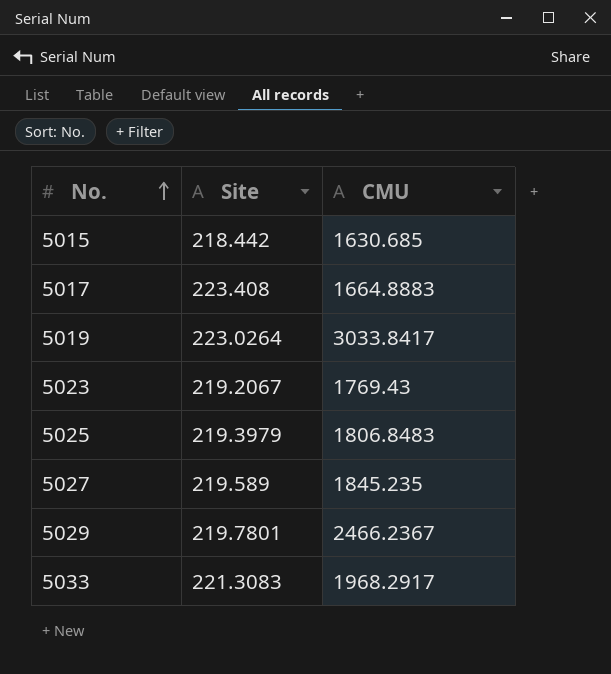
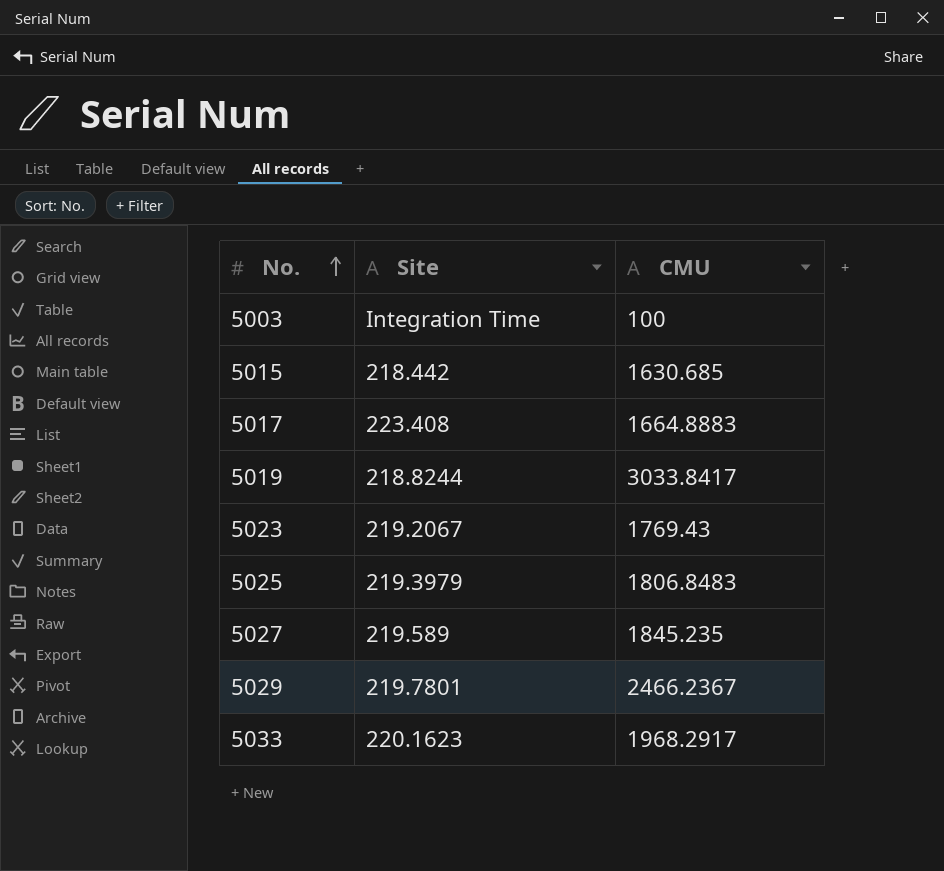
row 5003: none -> Integration Time | 100
5019 | Site: 223.0264 -> 218.8244
5033 | Site: 221.3083 -> 220.1623

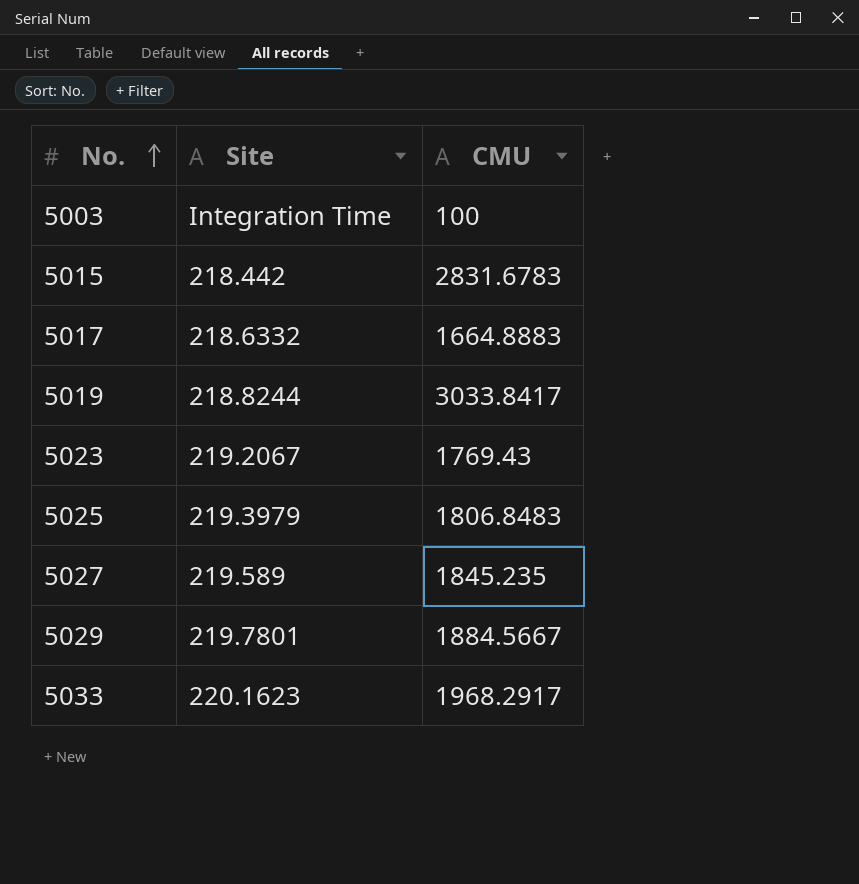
5015 | CMU: 1630.685 -> 2831.6783
5017 | Site: 223.408 -> 218.6332
5029 | CMU: 2466.2367 -> 1884.5667

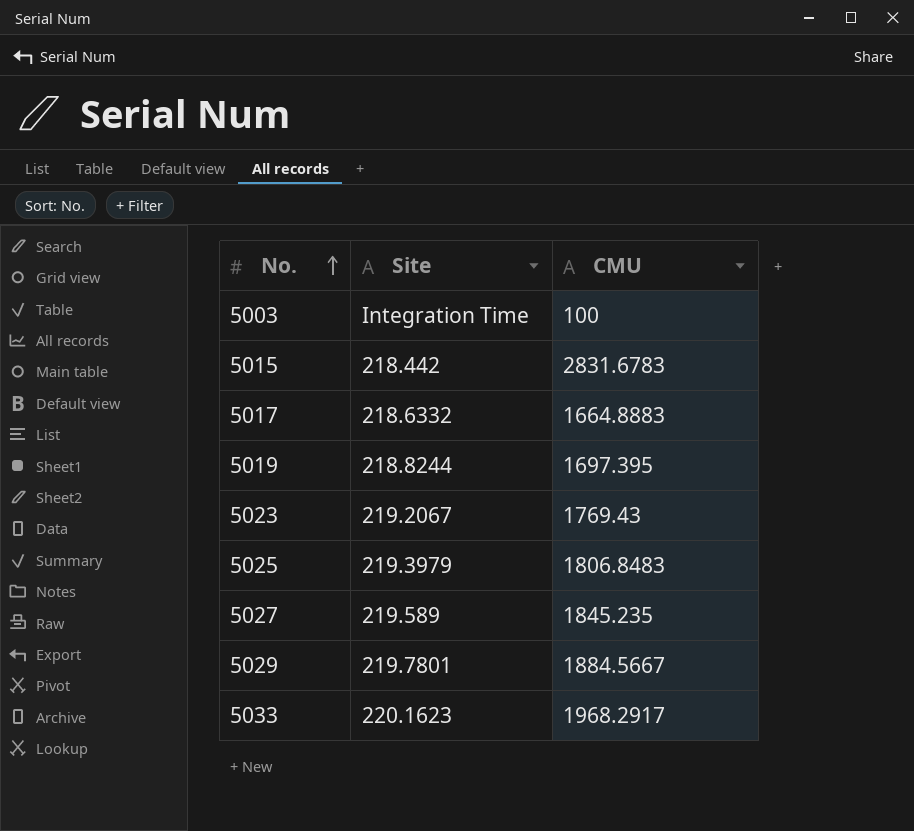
5019 | CMU: 3033.8417 -> 1697.395

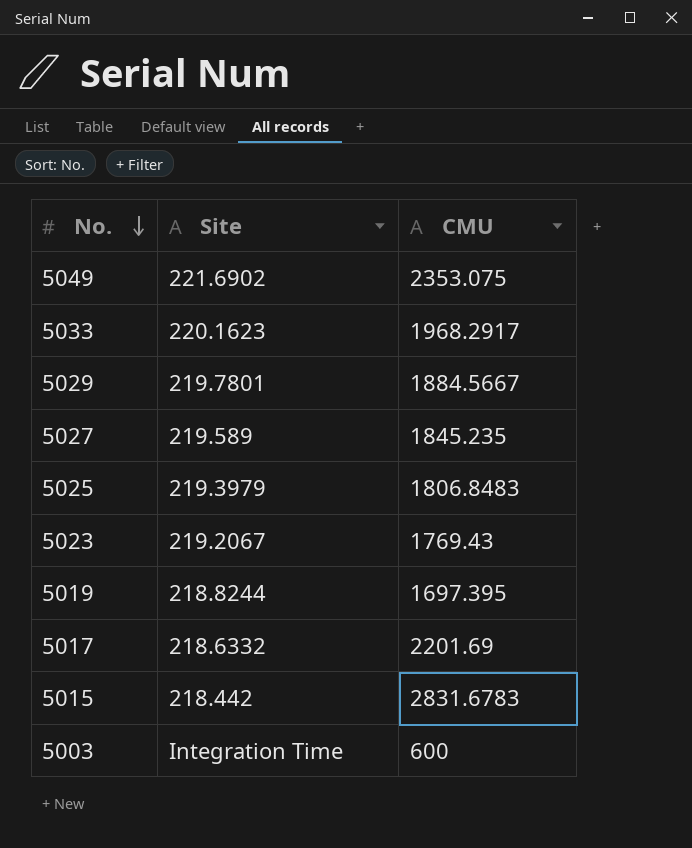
row order: No. ascending -> No. descending
row 5049: none -> 221.6902 | 2353.075
5017 | CMU: 1664.8883 -> 2201.69
5003 | CMU: 100 -> 600

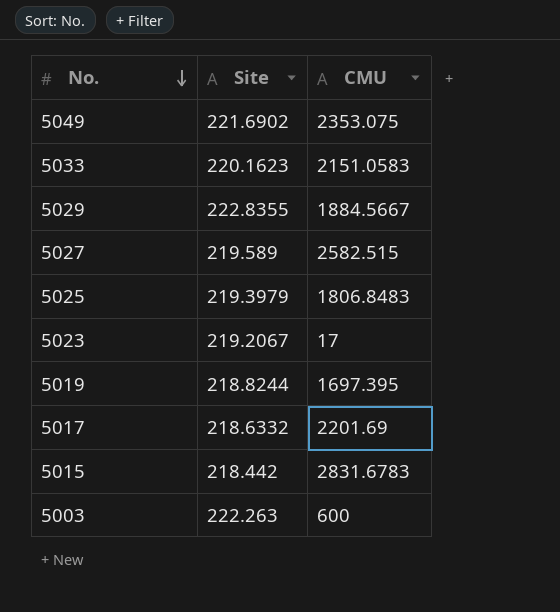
5033 | CMU: 1968.2917 -> 2151.0583
5029 | Site: 219.7801 -> 222.8355
5027 | CMU: 1845.235 -> 2582.515
5023 | CMU: 1769.43 -> 17
5003 | Site: Integration Time -> 222.263

